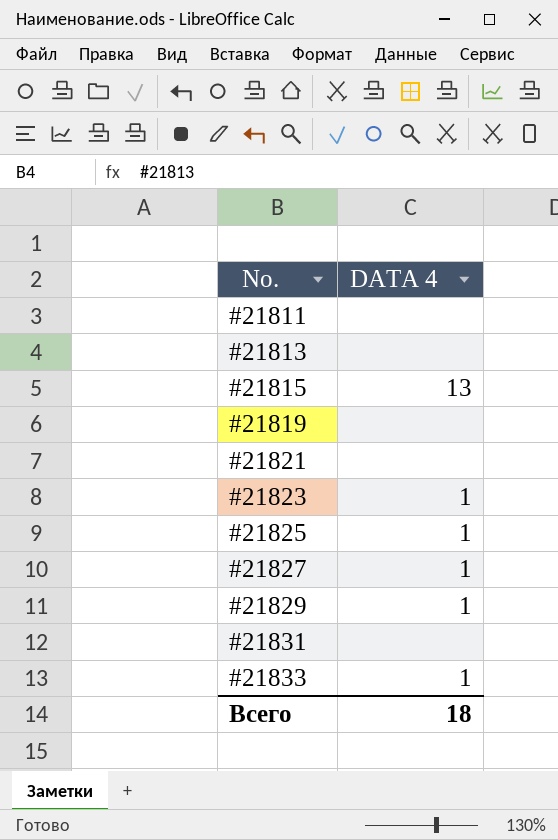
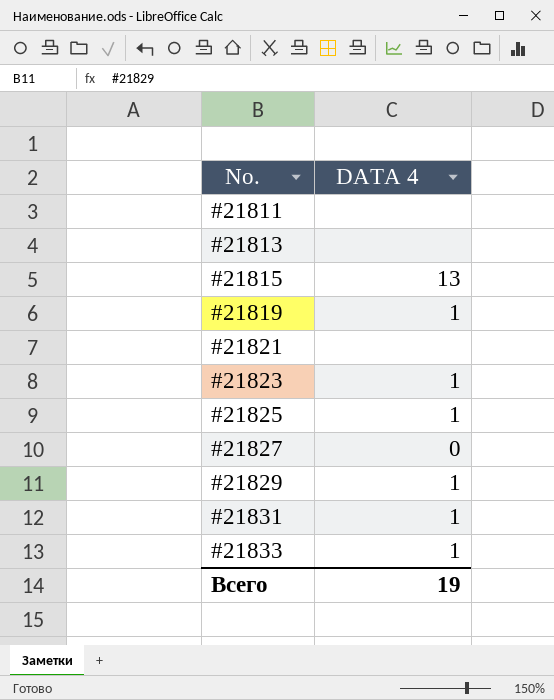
#21819 | DATA 4: none -> 1
#21827 | DATA 4: 1 -> 0
#21831 | DATA 4: none -> 1
Всего | DATA 4: 18 -> 19

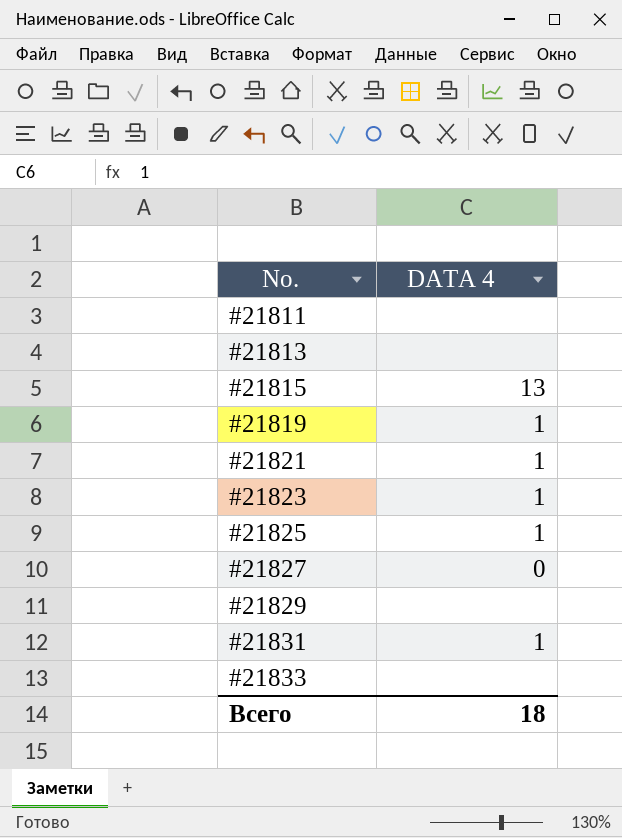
#21821 | DATA 4: none -> 1
#21829 | DATA 4: 1 -> none
#21833 | DATA 4: 1 -> none
Всего | DATA 4: 19 -> 18

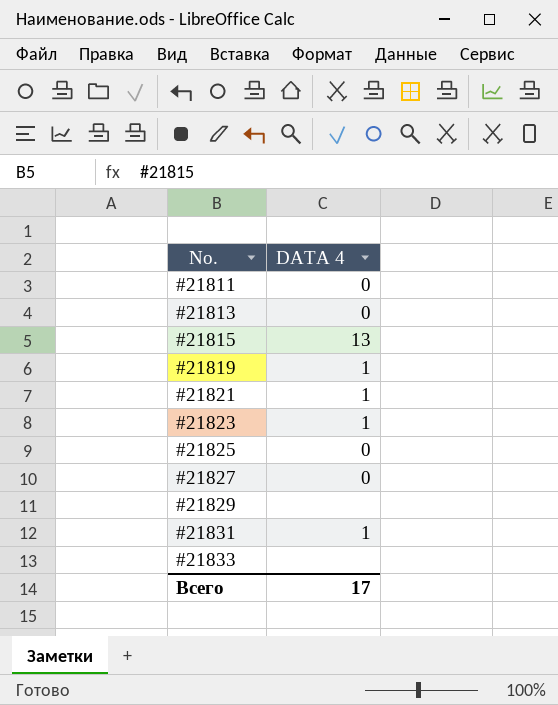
#21811 | DATA 4: none -> 0
#21813 | DATA 4: none -> 0
#21825 | DATA 4: 1 -> 0
Всего | DATA 4: 18 -> 17

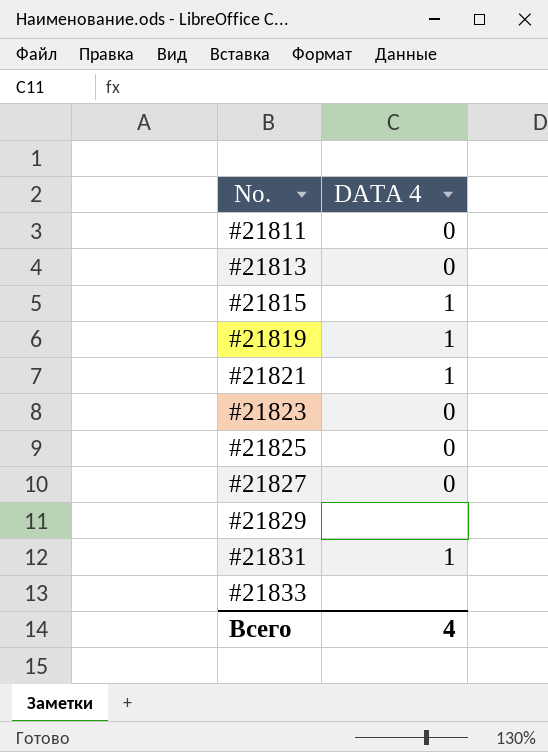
#21815 | DATA 4: 13 -> 1
#21823 | DATA 4: 1 -> 0
Всего | DATA 4: 17 -> 4

